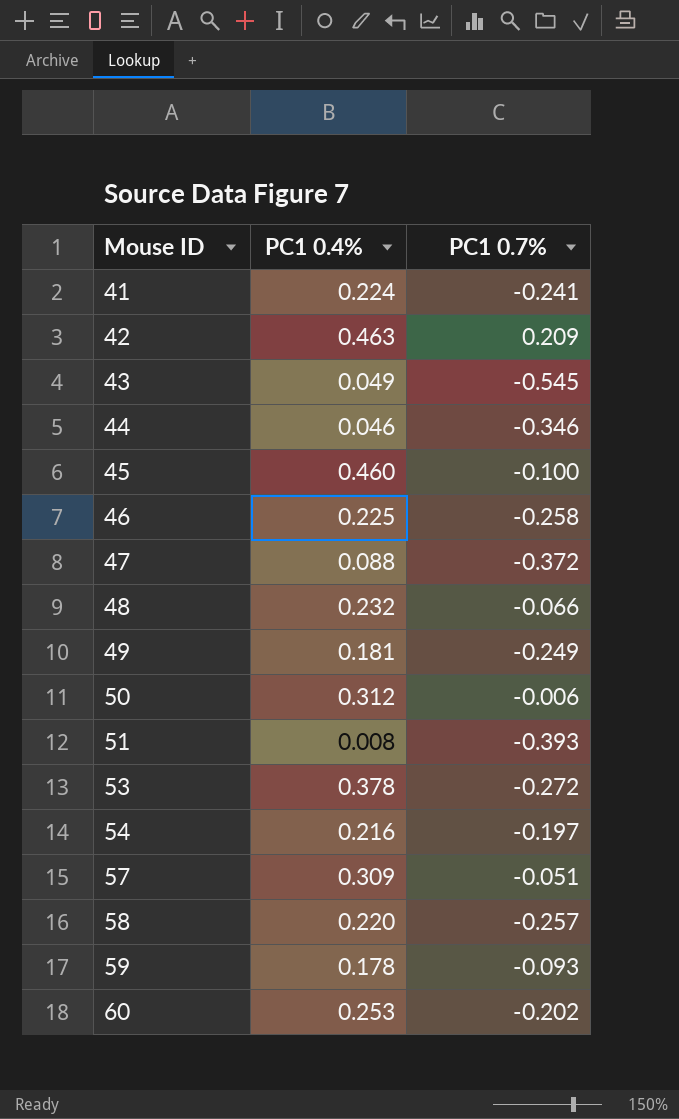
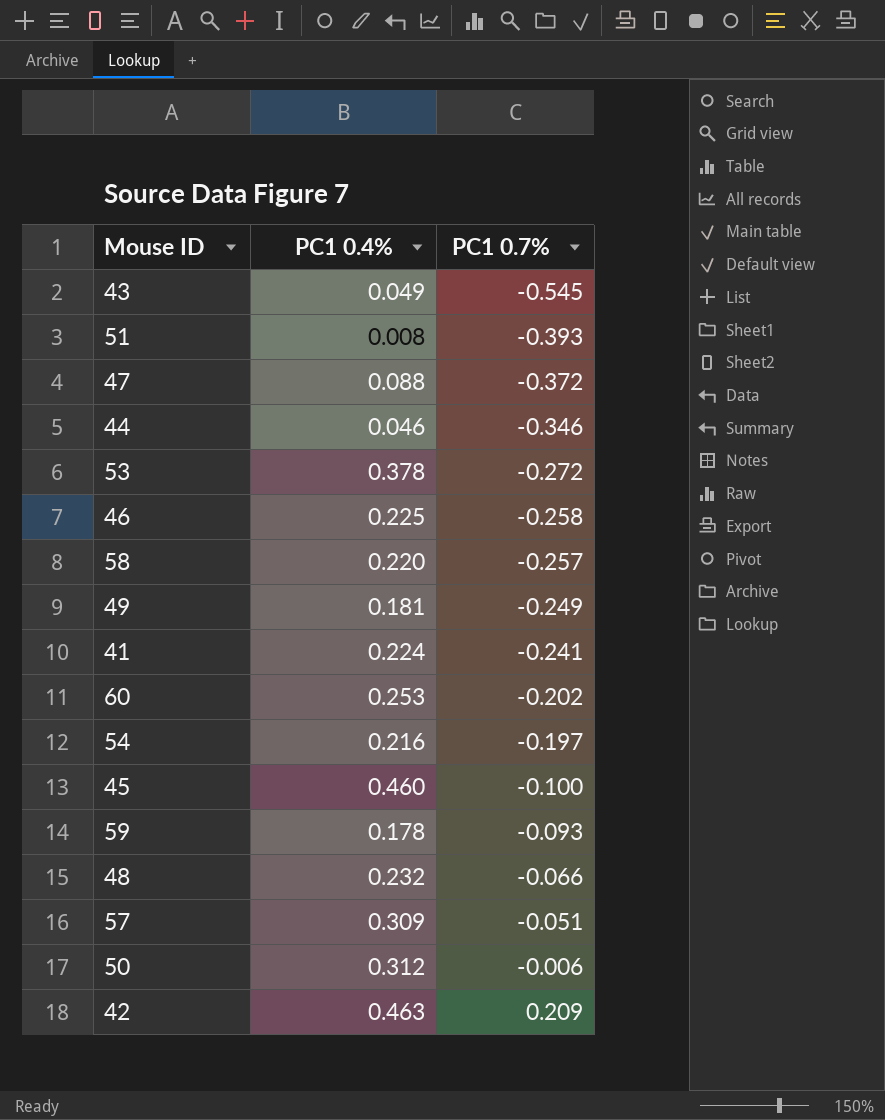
row order: Mouse ID ascending -> PC1 0.7% ascending

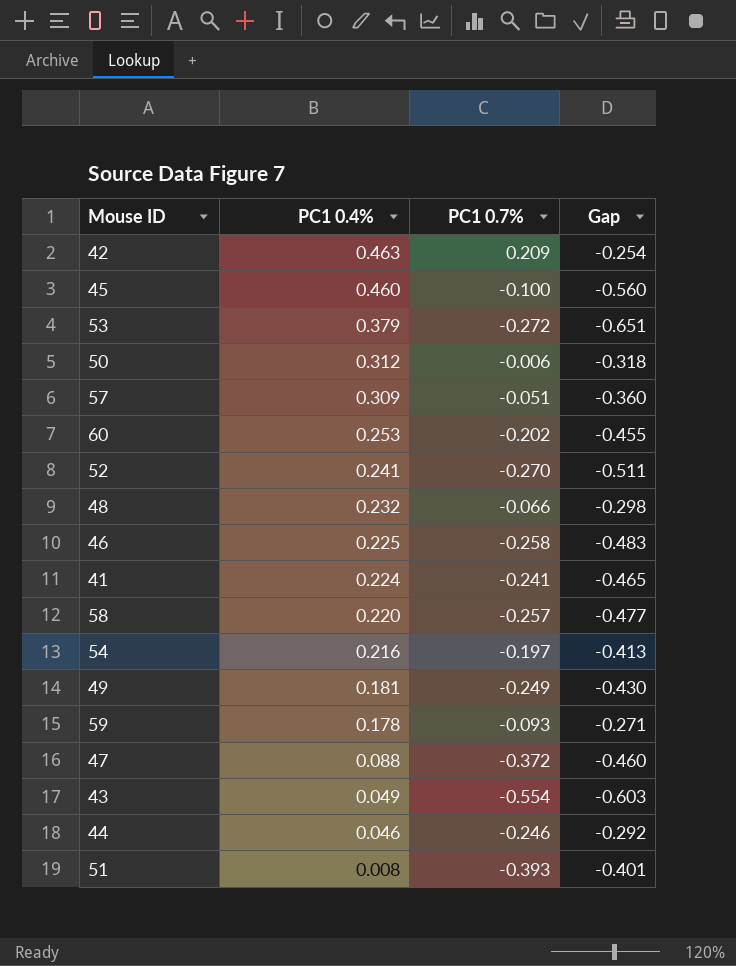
row order: PC1 0.7% ascending -> PC1 0.4% descending
column Gap | formula: none -> [PC1 0.7%] - [PC1 0.4%]
53 | PC1 0.4%: 0.378 -> 0.379
row 52: none -> 0.241 | -0.270 | -0.511
43 | PC1 0.7%: -0.545 -> -0.554
44 | PC1 0.7%: -0.346 -> -0.246

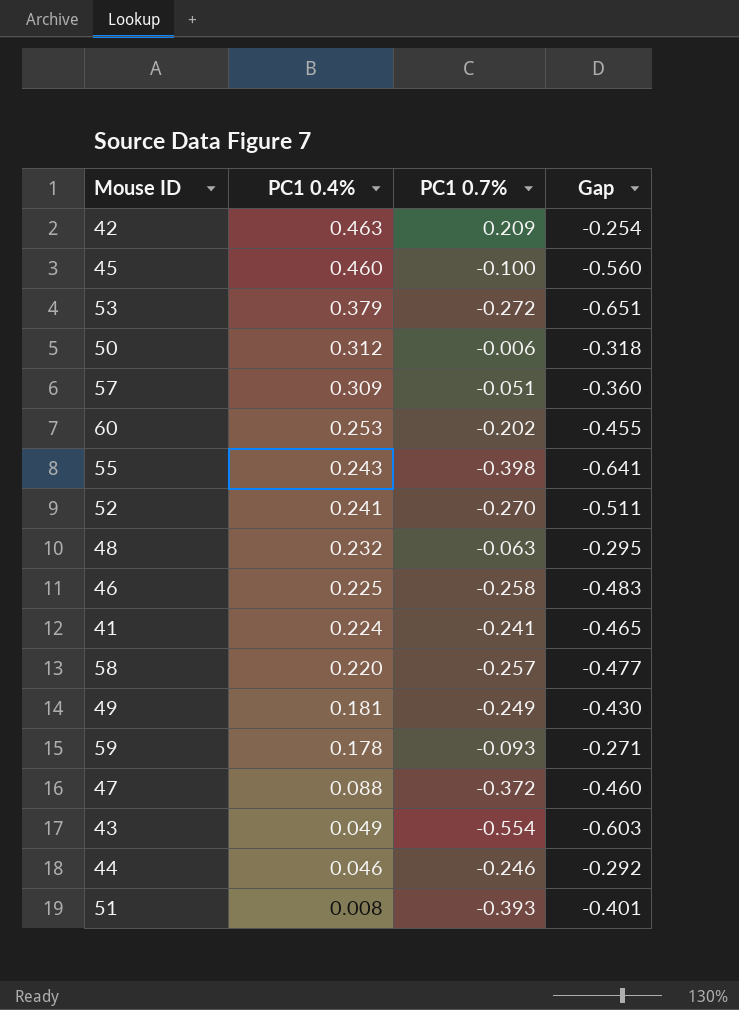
row 54: 0.216 | -0.197 | -0.413 -> none
row 55: none -> 0.243 | -0.398 | -0.641
48 | PC1 0.7%: -0.066 -> -0.063
48 | Gap: -0.298 -> -0.295

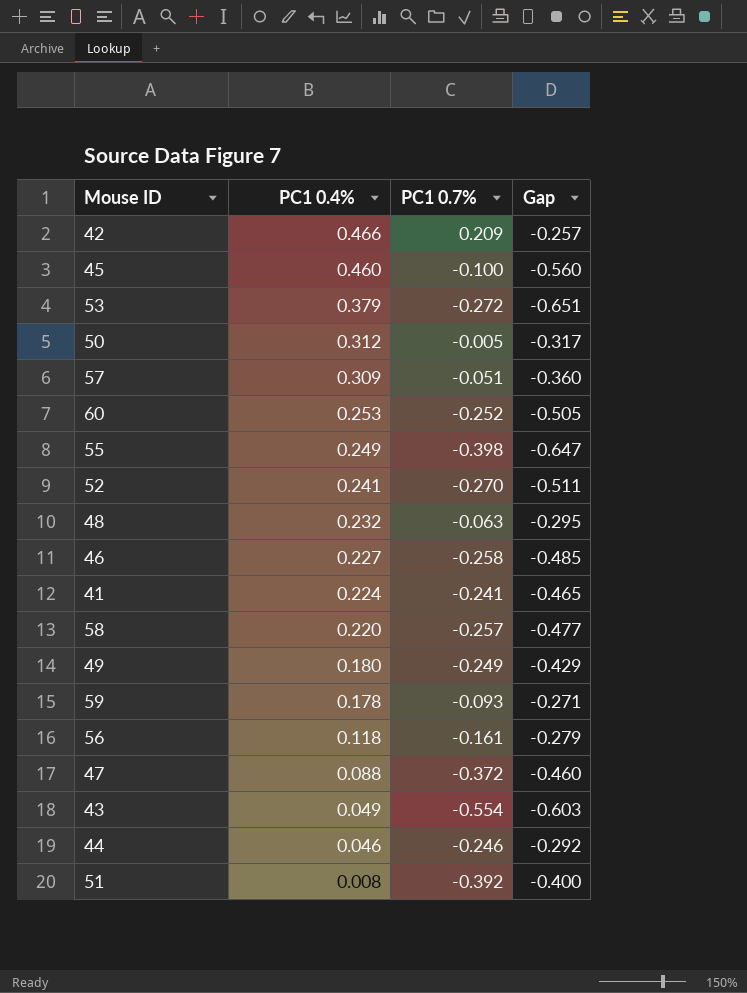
42 | PC1 0.4%: 0.463 -> 0.466
42 | Gap: -0.254 -> -0.257
50 | PC1 0.7%: -0.006 -> -0.005
50 | Gap: -0.318 -> -0.317
60 | PC1 0.7%: -0.202 -> -0.252
60 | Gap: -0.455 -> -0.505
55 | PC1 0.4%: 0.243 -> 0.249
55 | Gap: -0.641 -> -0.647
46 | PC1 0.4%: 0.225 -> 0.227
46 | Gap: -0.483 -> -0.485
49 | PC1 0.4%: 0.181 -> 0.180
49 | Gap: -0.430 -> -0.429
row 56: none -> 0.118 | -0.161 | -0.279
51 | PC1 0.7%: -0.393 -> -0.392
51 | Gap: -0.401 -> -0.400

